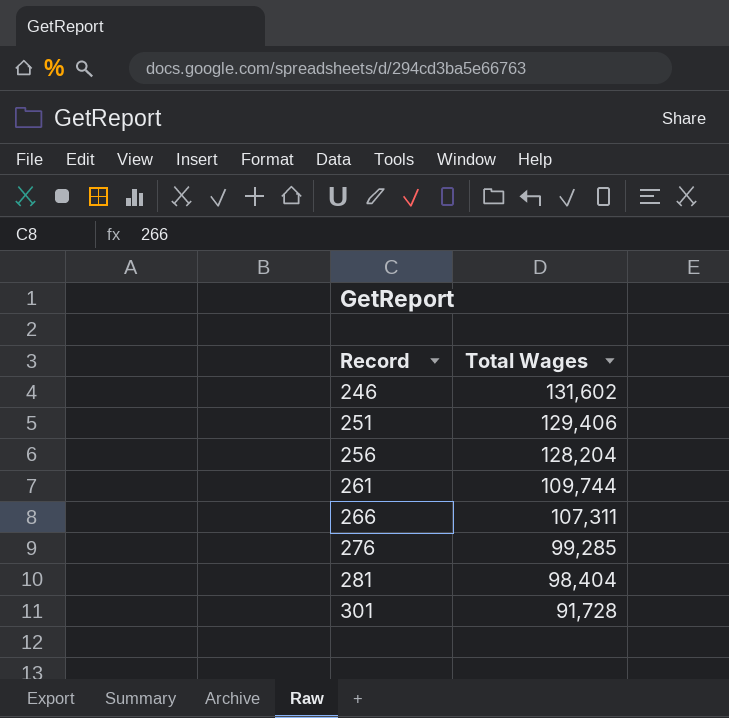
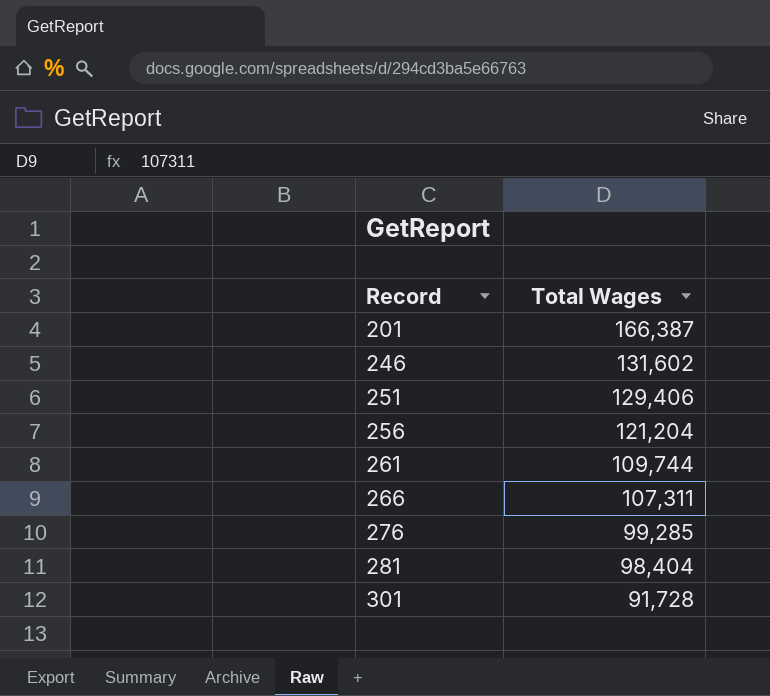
row 201: none -> 166,387
256 | Total Wages: 128,204 -> 121,204

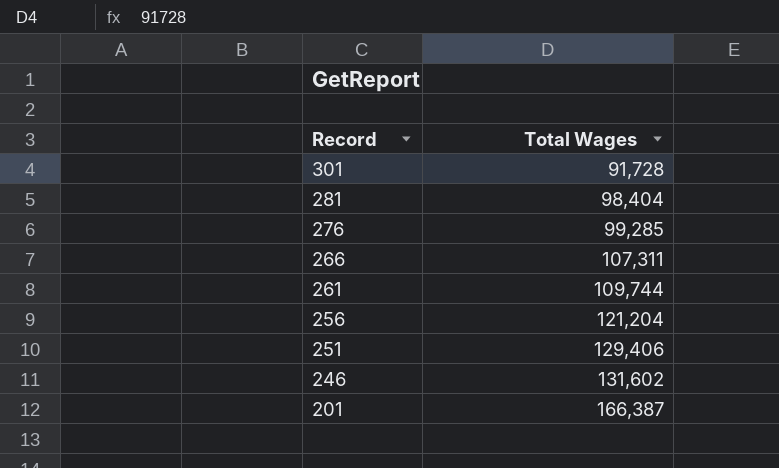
row order: Record ascending -> Record descending

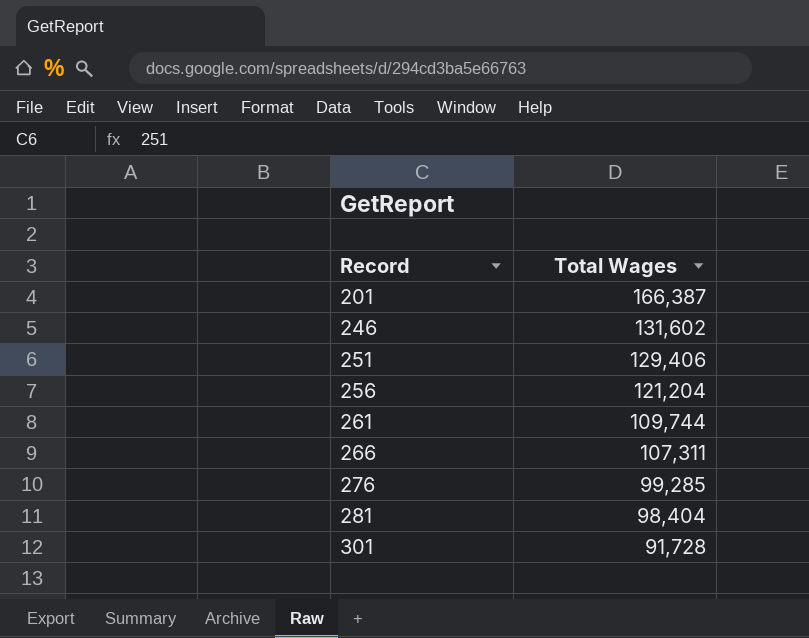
row order: Record descending -> Record ascending

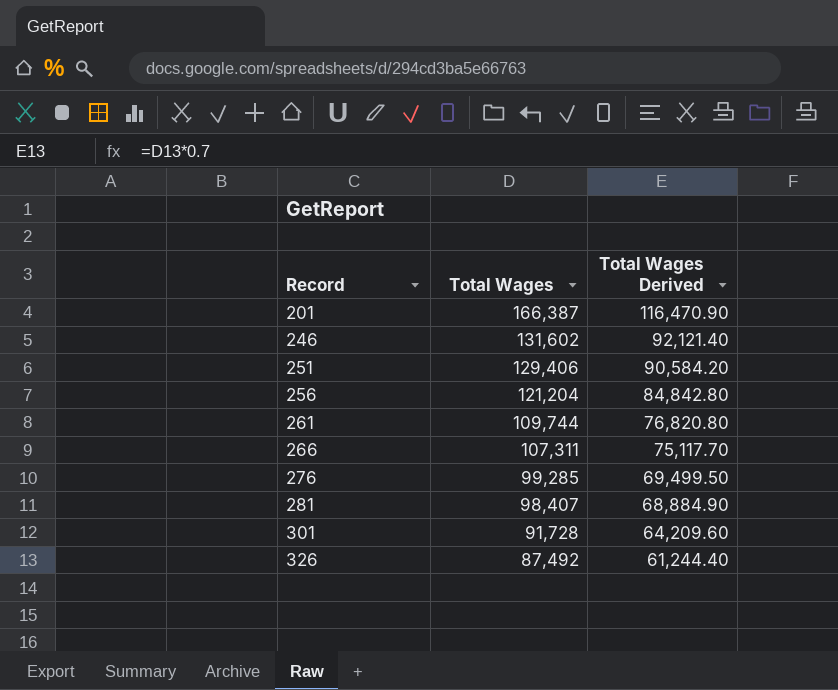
column Total Wages Derived | formula: none -> [Total Wages] * 0.7
281 | Total Wages: 98,404 -> 98,407
row 326: none -> 87,492 | 61,244.40

